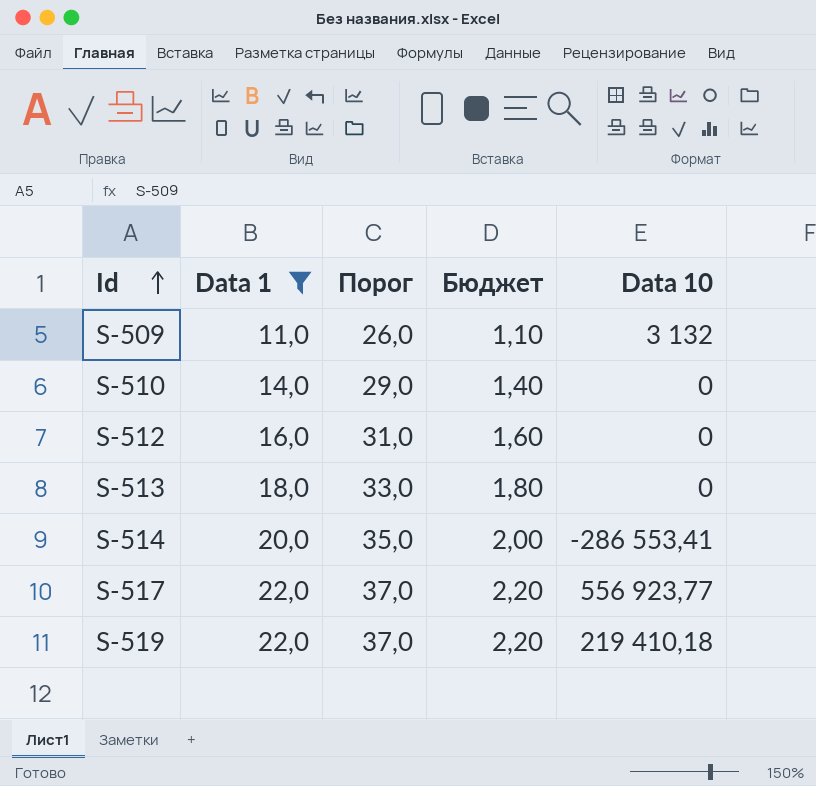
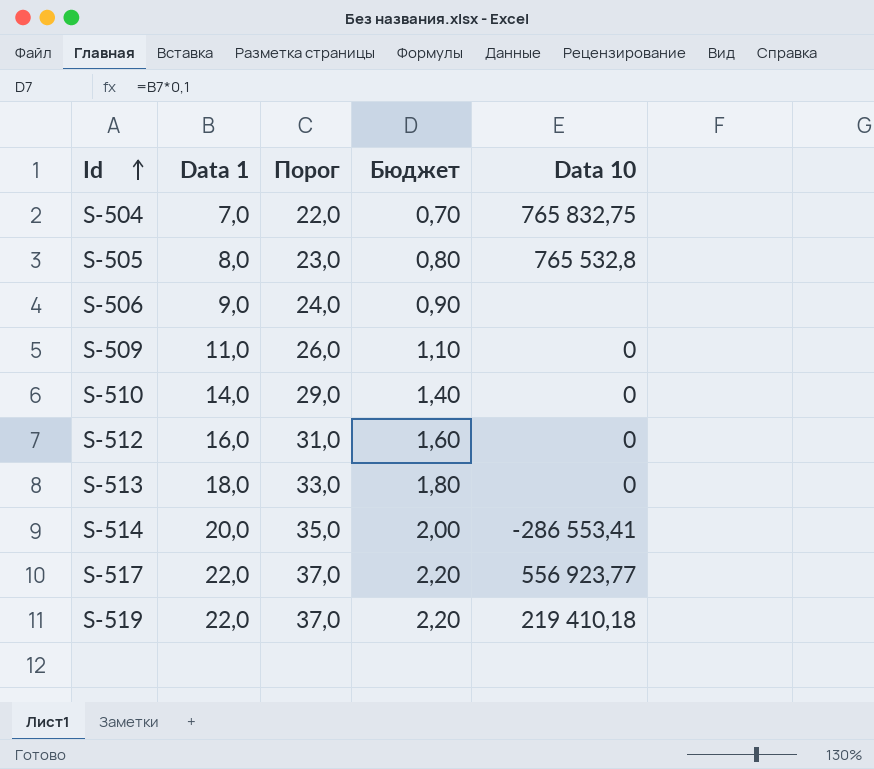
filter: Data 1 >= 11,0 -> none
S-509 | Data 10: 3 132 -> 0

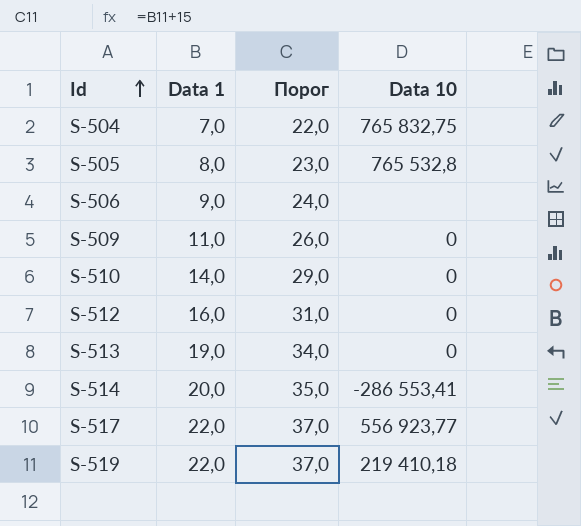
column Бюджет | formula: [Data 1] * 0,1 -> none
S-513 | Data 1: 18,0 -> 19,0
S-513 | Порог: 33,0 -> 34,0

